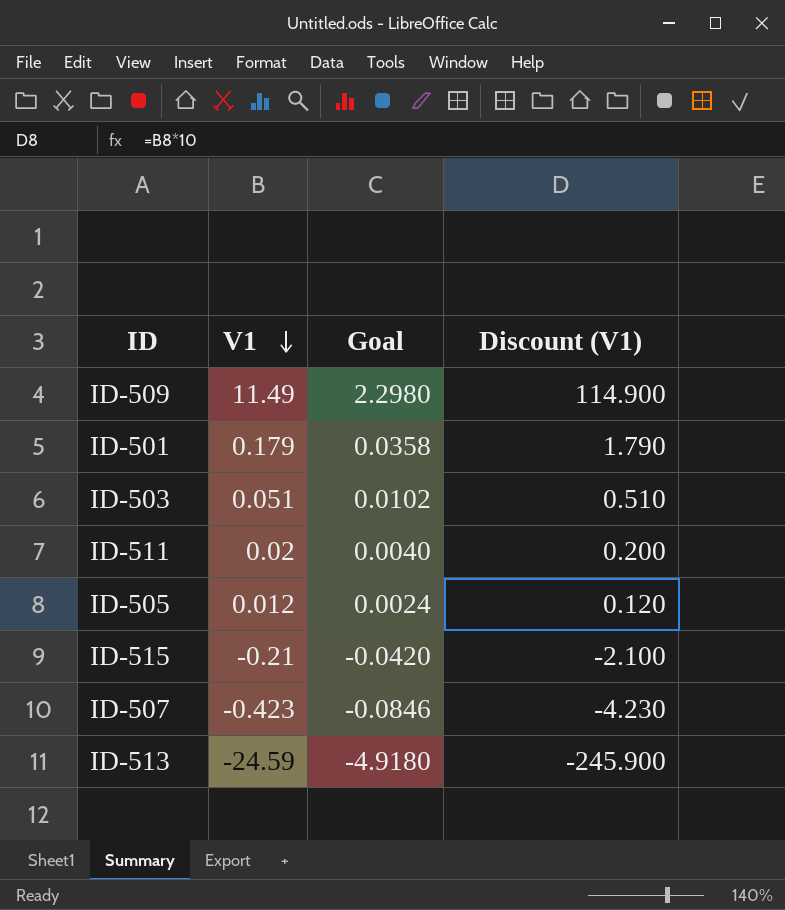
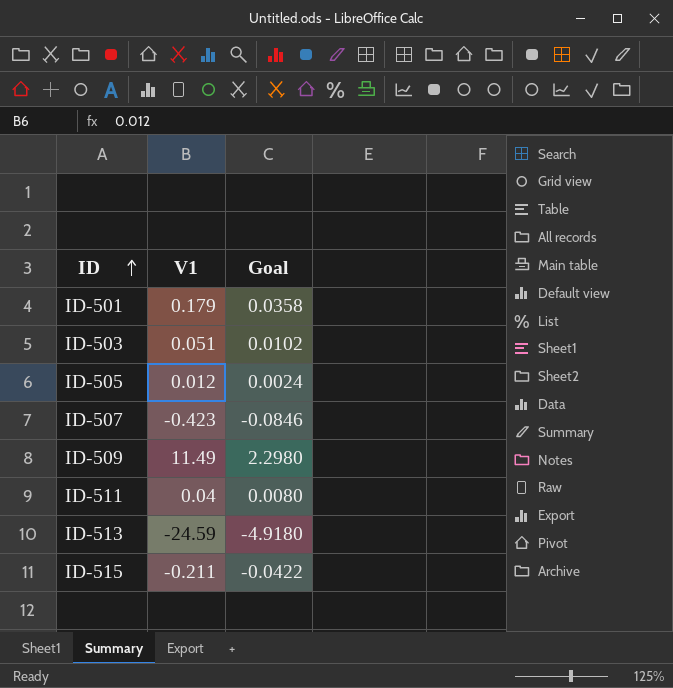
row order: V1 descending -> ID ascending
column Discount (V1) | formula: [V1] * 10 -> none
ID-511 | V1: 0.02 -> 0.04
ID-511 | Goal: 0.0040 -> 0.0080
ID-515 | V1: -0.21 -> -0.211
ID-515 | Goal: -0.0420 -> -0.0422

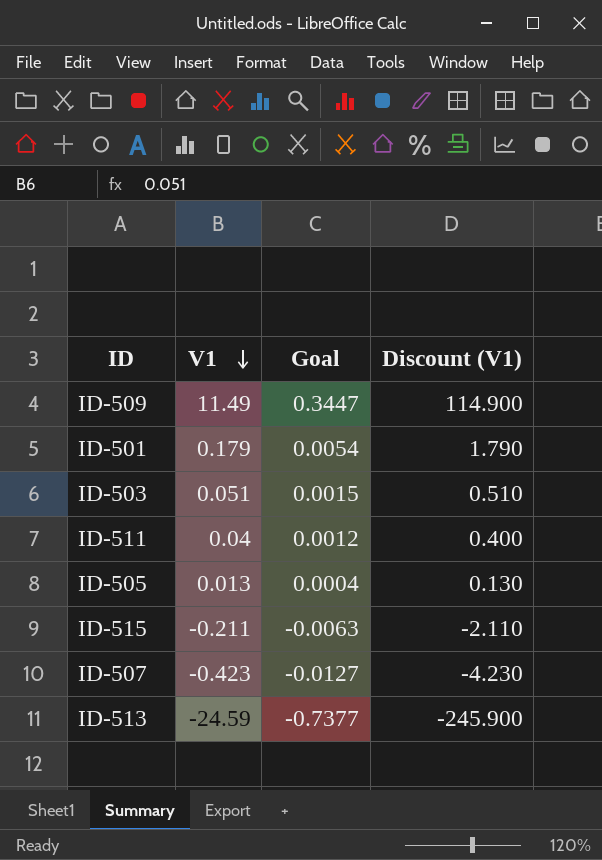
row order: ID ascending -> V1 descending
column Goal | formula: [V1] * 0.2 -> [V1] * 0.03
column Discount (V1) | formula: none -> [V1] * 10
ID-505 | V1: 0.012 -> 0.013

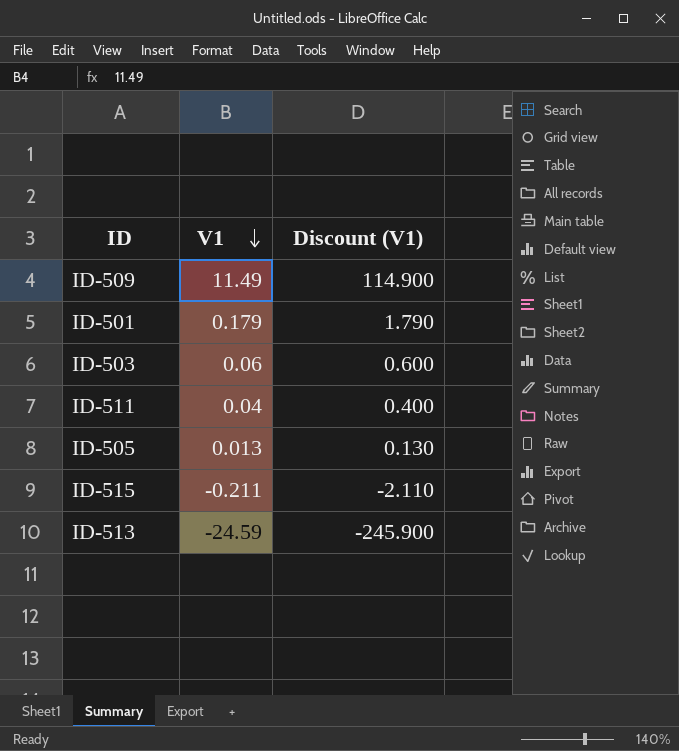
column Goal | formula: [V1] * 0.03 -> none
row ID-507: -0.423 | -0.0127 | -4.230 -> none
ID-503 | V1: 0.051 -> 0.06
ID-503 | Discount (V1): 0.510 -> 0.600

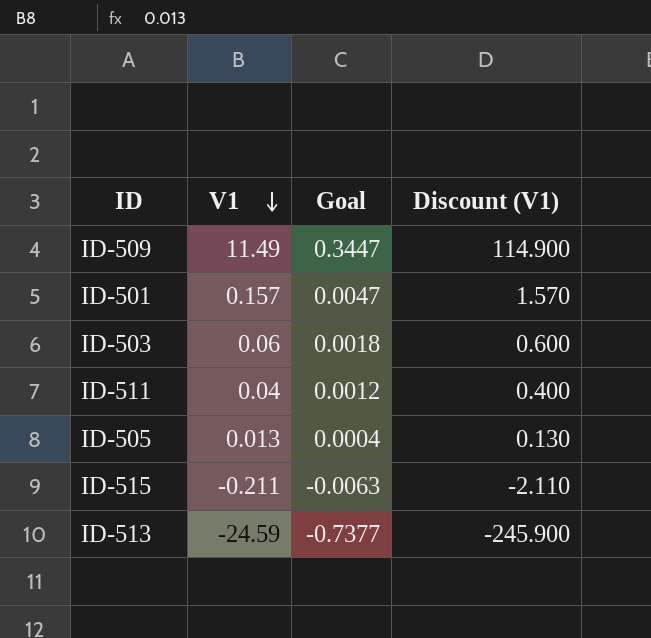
column Goal | formula: none -> [V1] * 0.03
ID-501 | V1: 0.179 -> 0.157
ID-501 | Discount (V1): 1.790 -> 1.570

